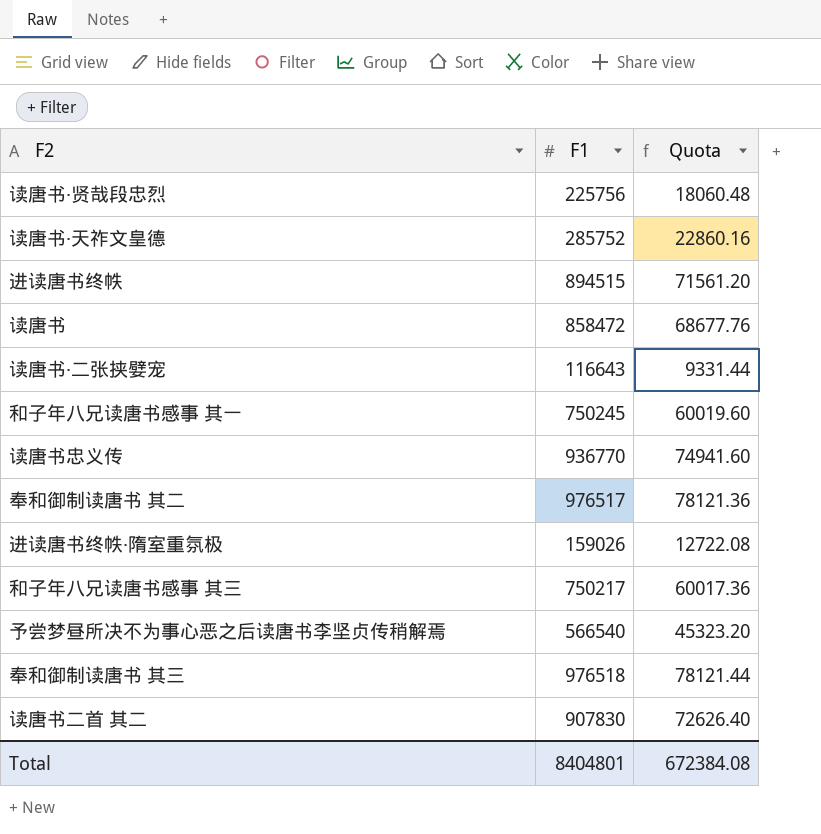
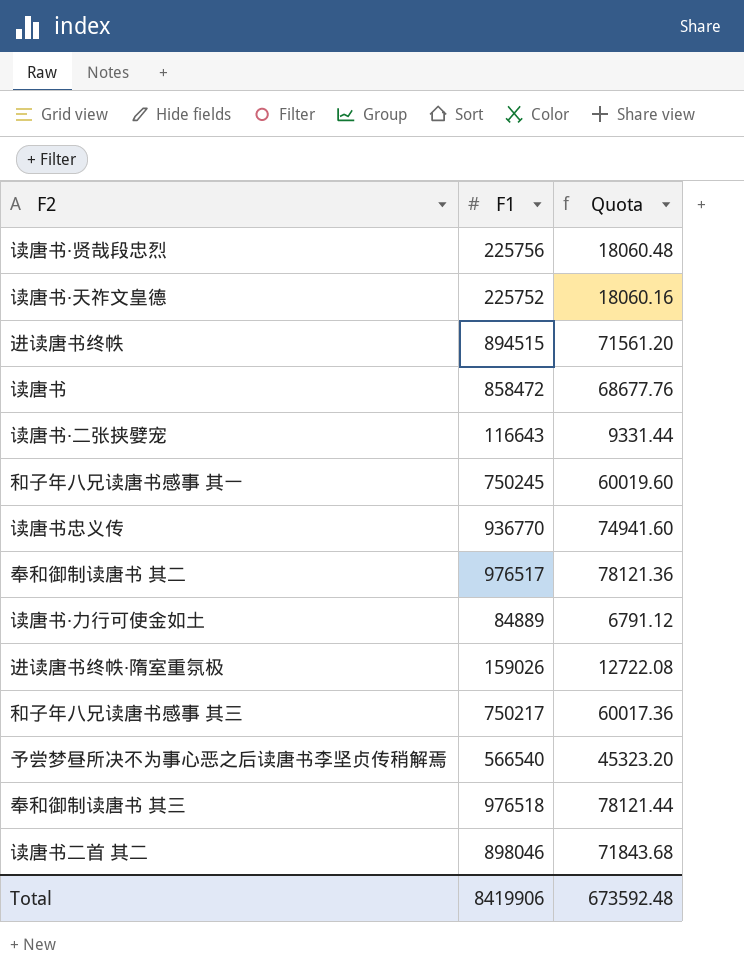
读唐书·天祚文皇德 | F1: 285752 -> 225752
读唐书·天祚文皇德 | Quota: 22860.16 -> 18060.16
row 读唐书·力行可使金如土: none -> 84889 | 6791.12
读唐书二首 其二 | F1: 907830 -> 898046
读唐书二首 其二 | Quota: 72626.40 -> 71843.68
Total | F1: 8404801 -> 8419906
Total | Quota: 672384.08 -> 673592.48

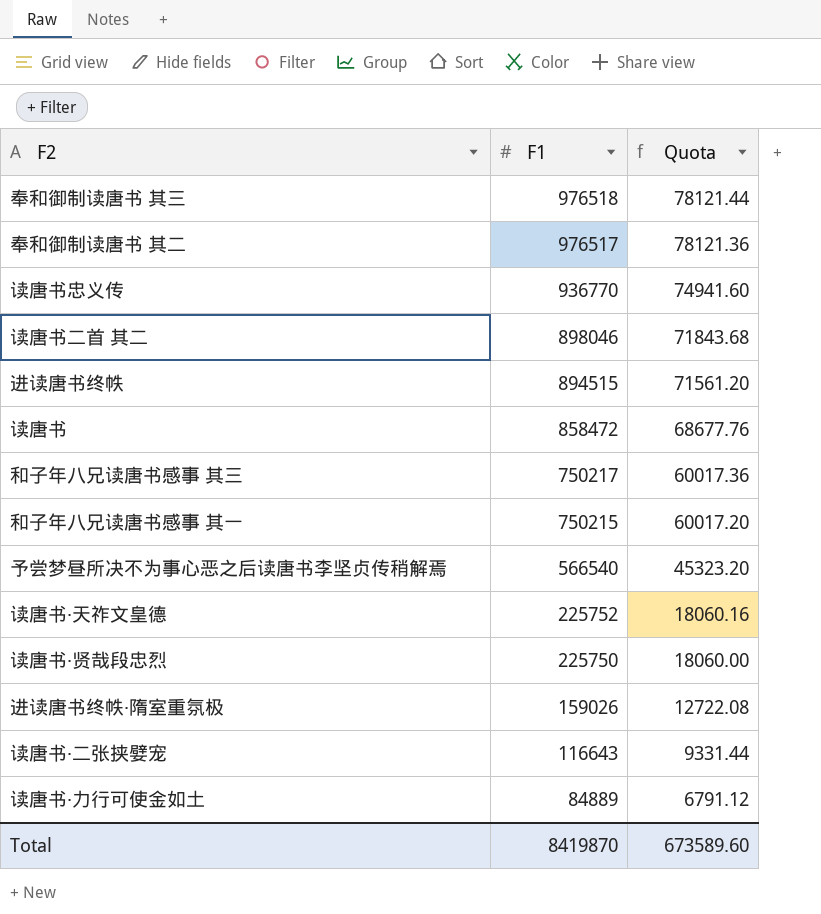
row order: none -> F1 descending
和子年八兄读唐书感事 其一 | F1: 750245 -> 750215
和子年八兄读唐书感事 其一 | Quota: 60019.60 -> 60017.20
读唐书·贤哉段忠烈 | F1: 225756 -> 225750
读唐书·贤哉段忠烈 | Quota: 18060.48 -> 18060.00
Total | F1: 8419906 -> 8419870
Total | Quota: 673592.48 -> 673589.60

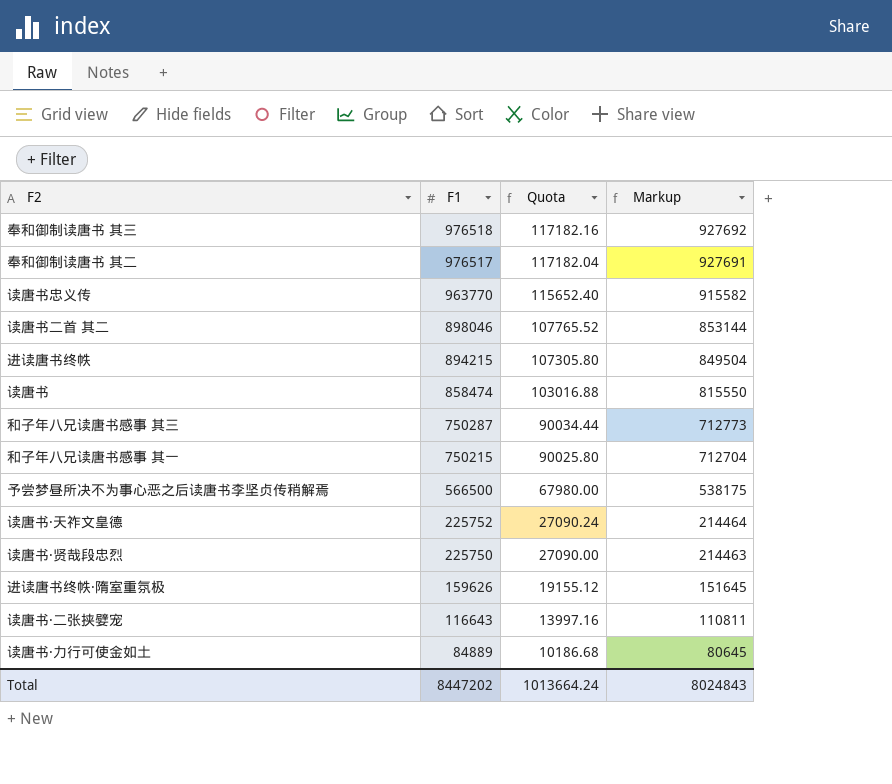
column Quota | formula: [F1] * 0.08 -> [F1] * 0.12
column Markup | formula: none -> [F1] * 0.95
读唐书忠义传 | F1: 936770 -> 963770
进读唐书终帙 | F1: 894515 -> 894215
读唐书 | F1: 858472 -> 858474
和子年八兄读唐书感事 其三 | F1: 750217 -> 750287
予尝梦昼所决不为事心恶之后读唐书李坚贞传稍解焉 | F1: 566540 -> 566500
进读唐书终帙·隋室重氛极 | F1: 159026 -> 159626
Total | F1: 8419870 -> 8447202
Total | Quota: 673589.60 -> 1013664.24

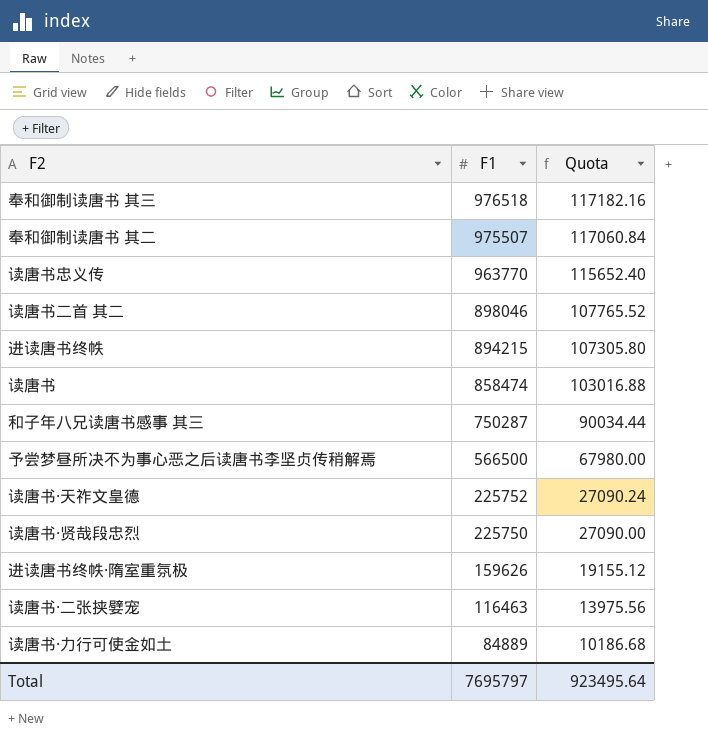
column Markup | formula: [F1] * 0.95 -> none
row 和子年八兄读唐书感事 其一: 750215 | 90025.80 | 712704 -> none
奉和御制读唐书 其二 | F1: 976517 -> 975507
奉和御制读唐书 其二 | Quota: 117182.04 -> 117060.84
读唐书·二张挟嬖宠 | F1: 116643 -> 116463
读唐书·二张挟嬖宠 | Quota: 13997.16 -> 13975.56
Total | F1: 8447202 -> 7695797
Total | Quota: 1013664.24 -> 923495.64

